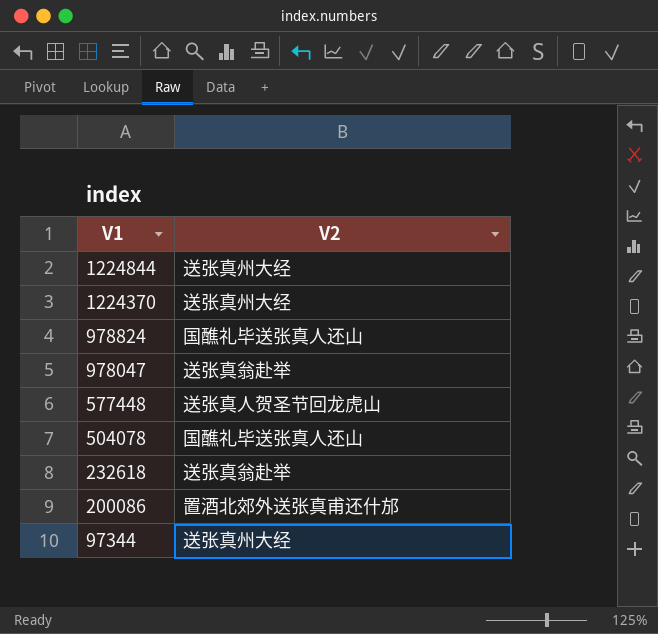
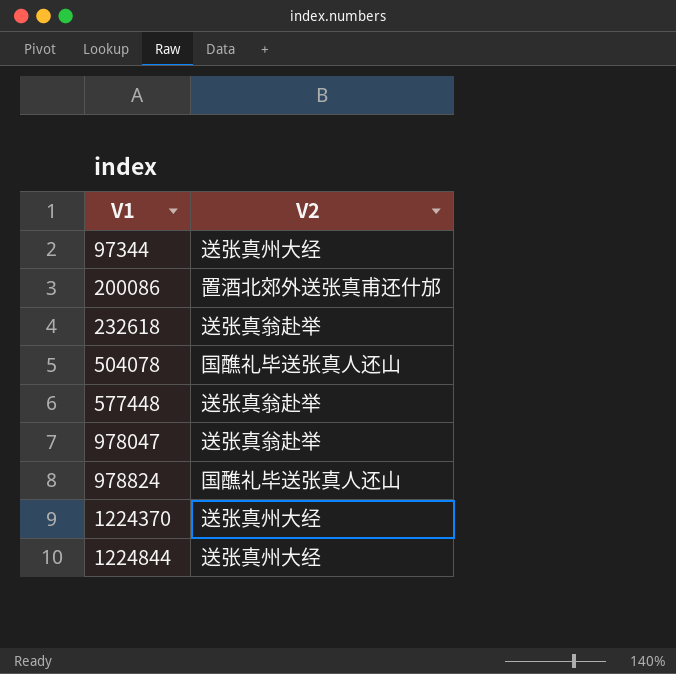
row order: V1 descending -> V1 ascending
577448 | V2: 送张真人贺圣节回龙虎山 -> 送张真翁赴举

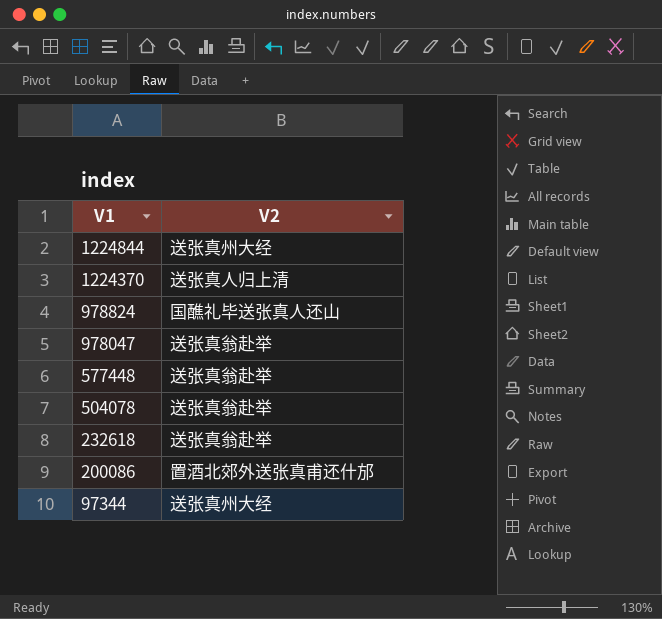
row order: V1 ascending -> V1 descending
1224370 | V2: 送张真州大经 -> 送张真人归上清
504078 | V2: 国醮礼毕送张真人还山 -> 送张真翁赴举

